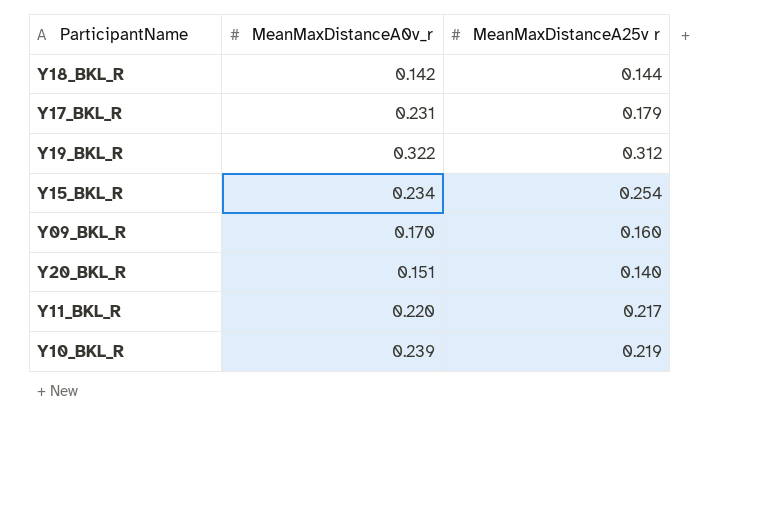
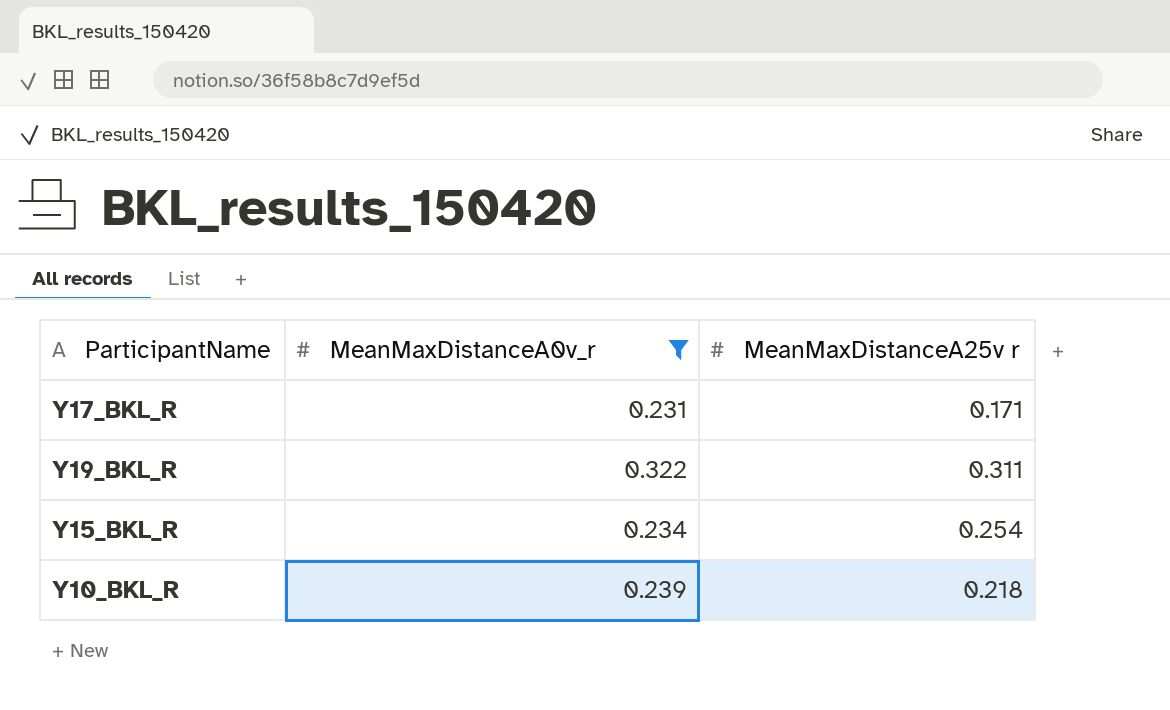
filter: none -> MeanMaxDistanceA0v_r >= 0.231
Y17_BKL_R | MeanMaxDistanceA25v r: 0.179 -> 0.171
Y19_BKL_R | MeanMaxDistanceA25v r: 0.312 -> 0.311
Y10_BKL_R | MeanMaxDistanceA25v r: 0.219 -> 0.218

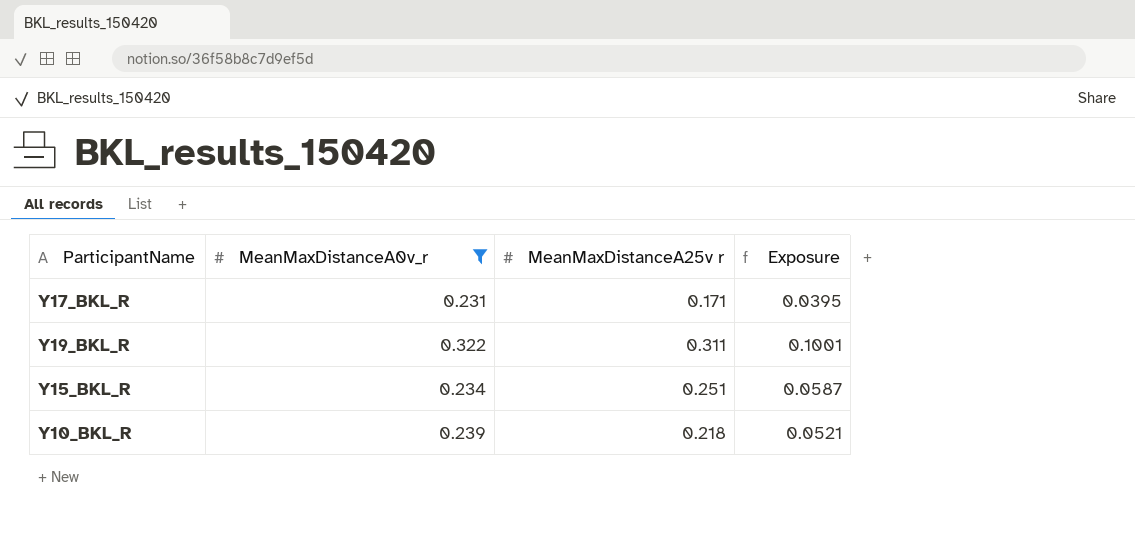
column Exposure | formula: none -> [MeanMaxDistanceA0v_r] * [MeanMaxDistanceA25v r]
Y15_BKL_R | MeanMaxDistanceA25v r: 0.254 -> 0.251

